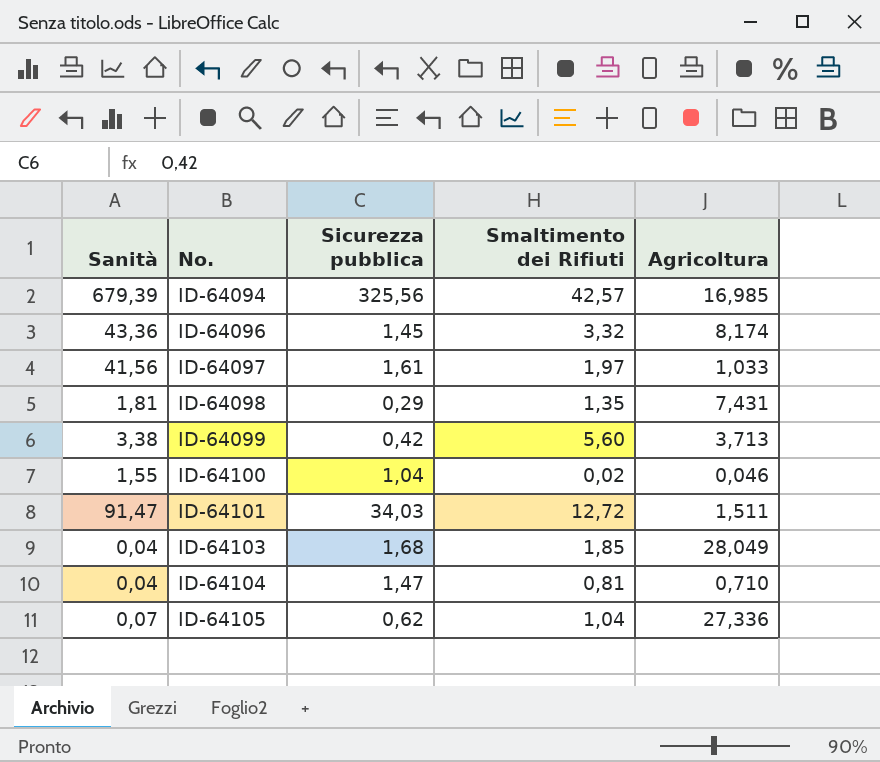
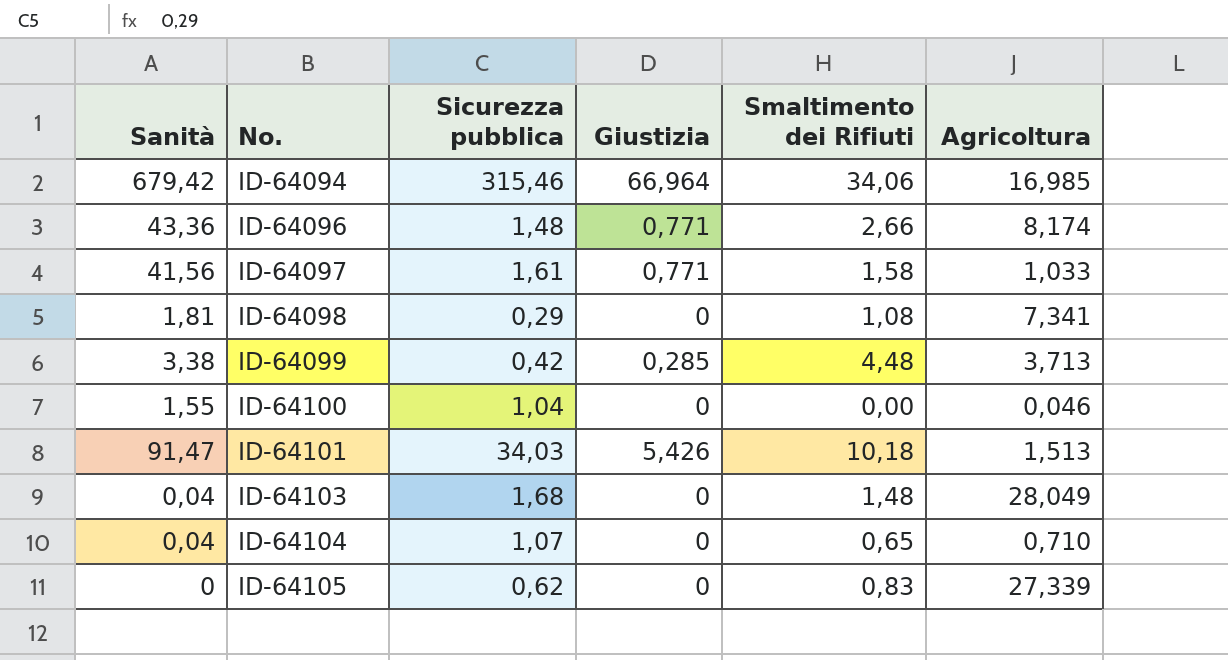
column Giustizia | position: none -> 4
ID-64094 | Sanità: 679,39 -> 679,42
ID-64094 | Sicurezza pubblica: 325,56 -> 315,46
ID-64094 | Smaltimento dei Rifiuti: 42,57 -> 34,06
ID-64096 | Sicurezza pubblica: 1,45 -> 1,48
ID-64096 | Smaltimento dei Rifiuti: 3,32 -> 2,66
ID-64097 | Smaltimento dei Rifiuti: 1,97 -> 1,58
ID-64098 | Smaltimento dei Rifiuti: 1,35 -> 1,08
ID-64098 | Agricoltura: 7,431 -> 7,341
ID-64099 | Smaltimento dei Rifiuti: 5,60 -> 4,48
ID-64100 | Smaltimento dei Rifiuti: 0,02 -> 0,00
ID-64101 | Smaltimento dei Rifiuti: 12,72 -> 10,18
ID-64101 | Agricoltura: 1,511 -> 1,513
ID-64103 | Smaltimento dei Rifiuti: 1,85 -> 1,48
ID-64104 | Sicurezza pubblica: 1,47 -> 1,07
ID-64104 | Smaltimento dei Rifiuti: 0,81 -> 0,65
ID-64105 | Sanità: 0,07 -> 0
ID-64105 | Smaltimento dei Rifiuti: 1,04 -> 0,83
ID-64105 | Agricoltura: 27,336 -> 27,339

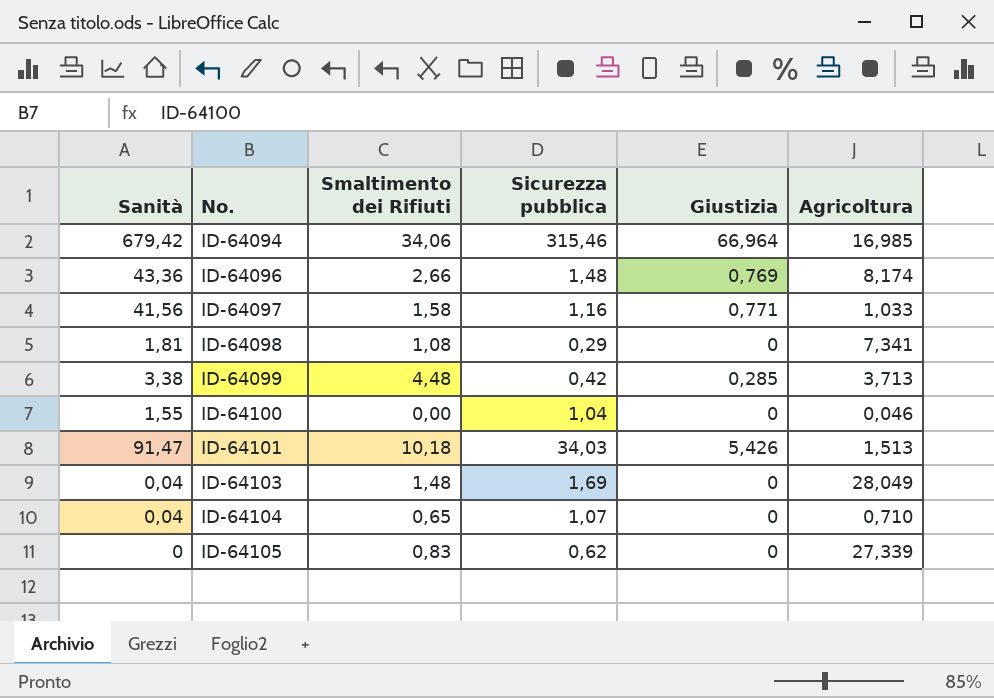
column Smaltimento dei Rifiuti | position: 5 -> 3
ID-64096 | Giustizia: 0,771 -> 0,769
ID-64097 | Sicurezza pubblica: 1,61 -> 1,16
ID-64103 | Sicurezza pubblica: 1,68 -> 1,69

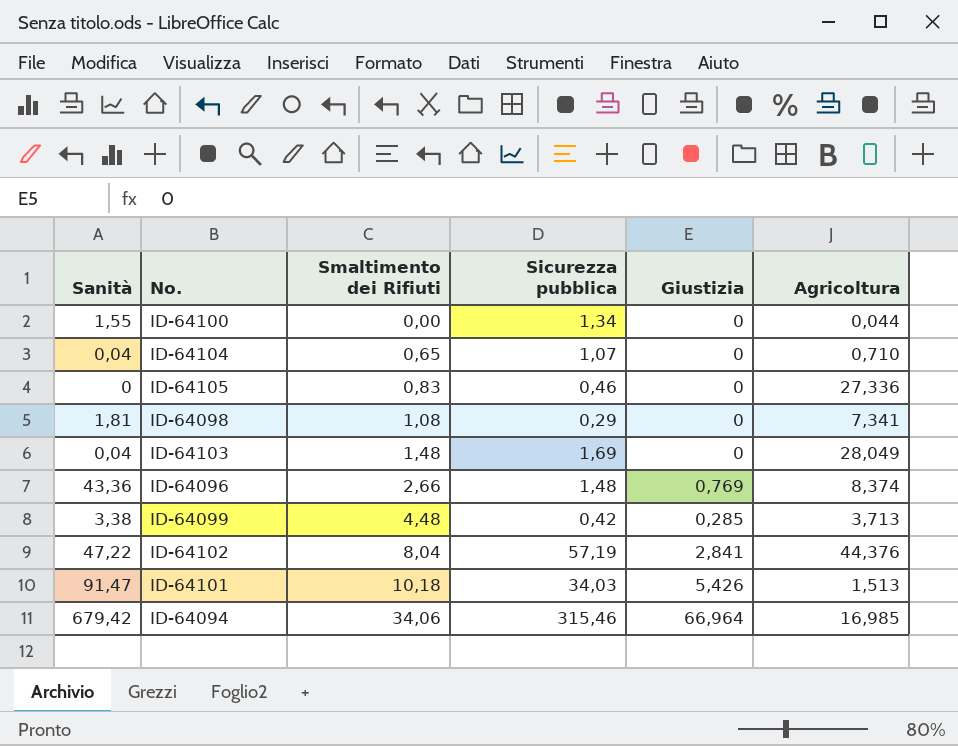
row order: No. ascending -> Smaltimento dei Rifiuti ascending
row ID-64097: 41,56 | 1,58 | 1,16 | 0,771 | 1,033 -> none
ID-64100 | Sicurezza pubblica: 1,04 -> 1,34
ID-64100 | Agricoltura: 0,046 -> 0,044
ID-64105 | Sicurezza pubblica: 0,62 -> 0,46
ID-64105 | Agricoltura: 27,339 -> 27,336
ID-64096 | Agricoltura: 8,174 -> 8,374
row ID-64102: none -> 47,22 | 8,04 | 57,19 | 2,841 | 44,376

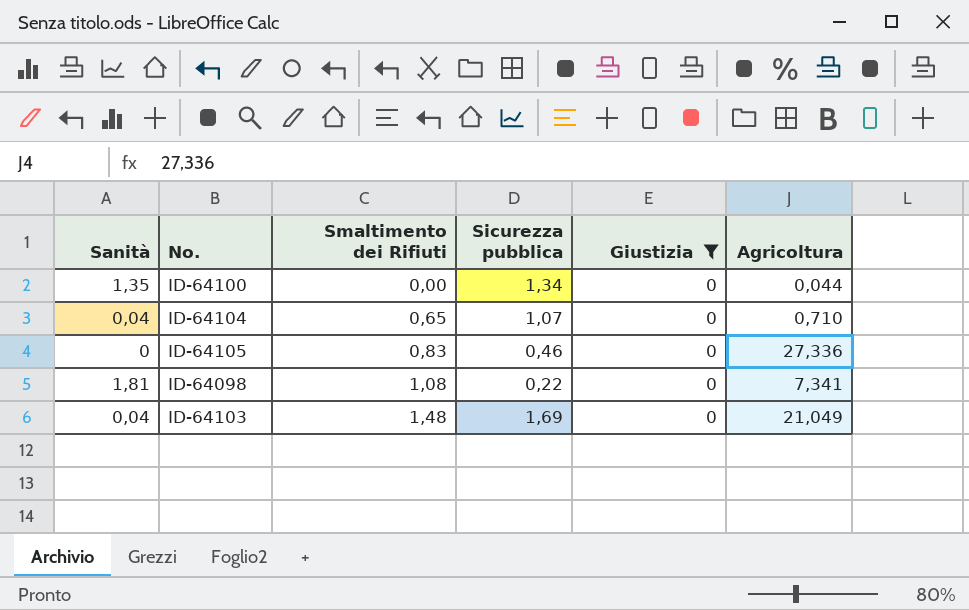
filter: none -> Giustizia = 0
ID-64100 | Sanità: 1,55 -> 1,35
ID-64098 | Sicurezza pubblica: 0,29 -> 0,22
ID-64103 | Agricoltura: 28,049 -> 21,049

